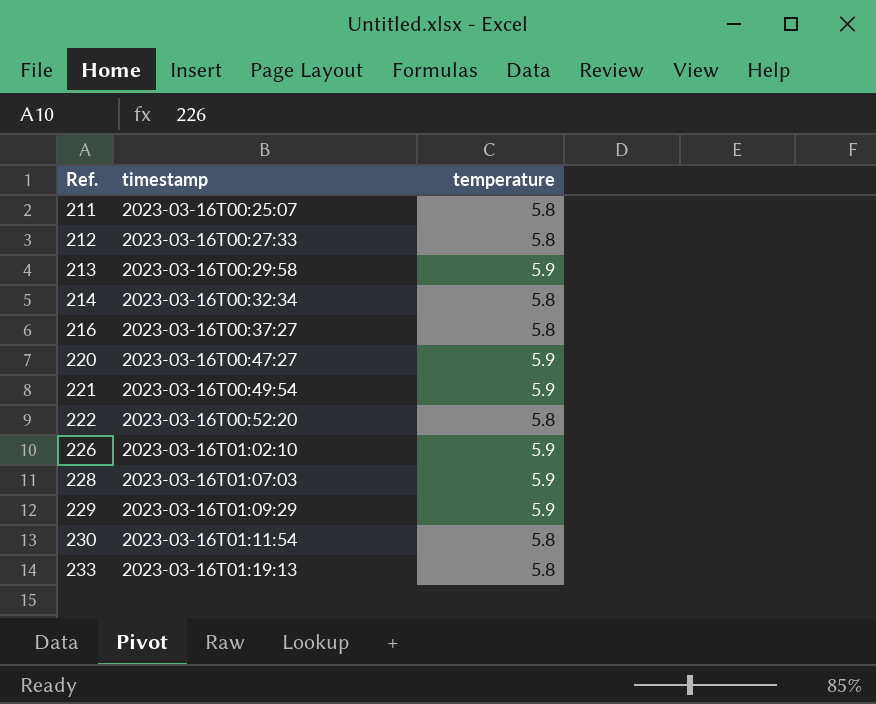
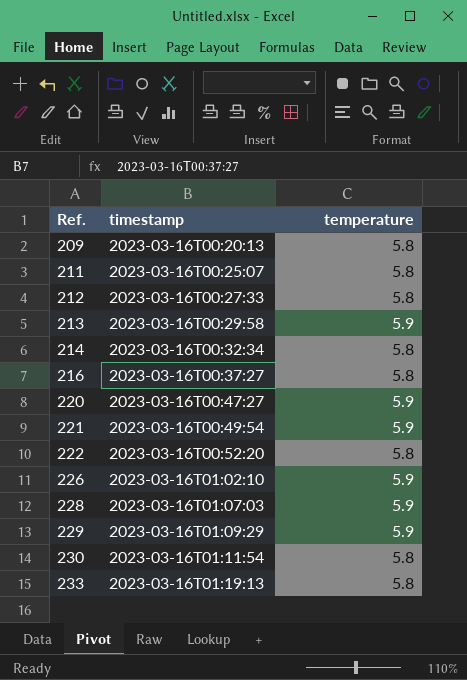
row 209: none -> 2023-03-16T00:20:13 | 5.8

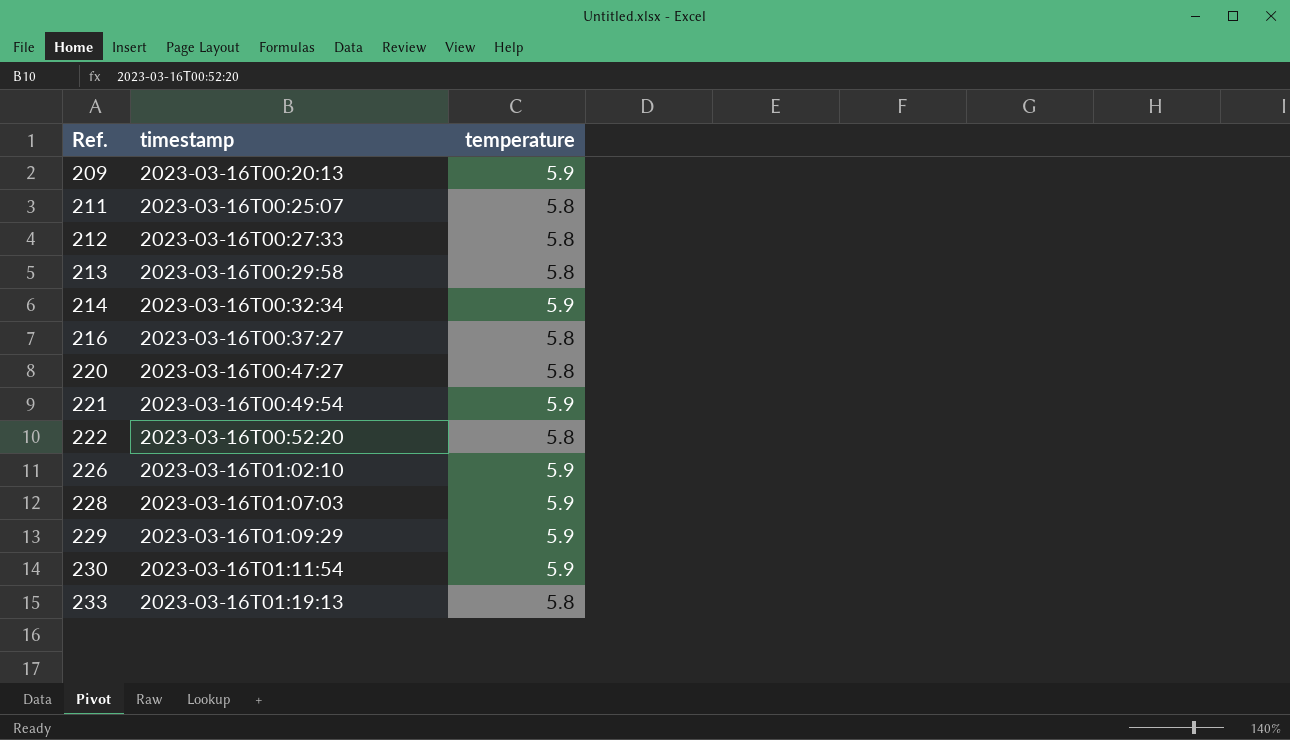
209 | temperature: 5.8 -> 5.9
213 | temperature: 5.9 -> 5.8
214 | temperature: 5.8 -> 5.9
220 | temperature: 5.9 -> 5.8
230 | temperature: 5.8 -> 5.9

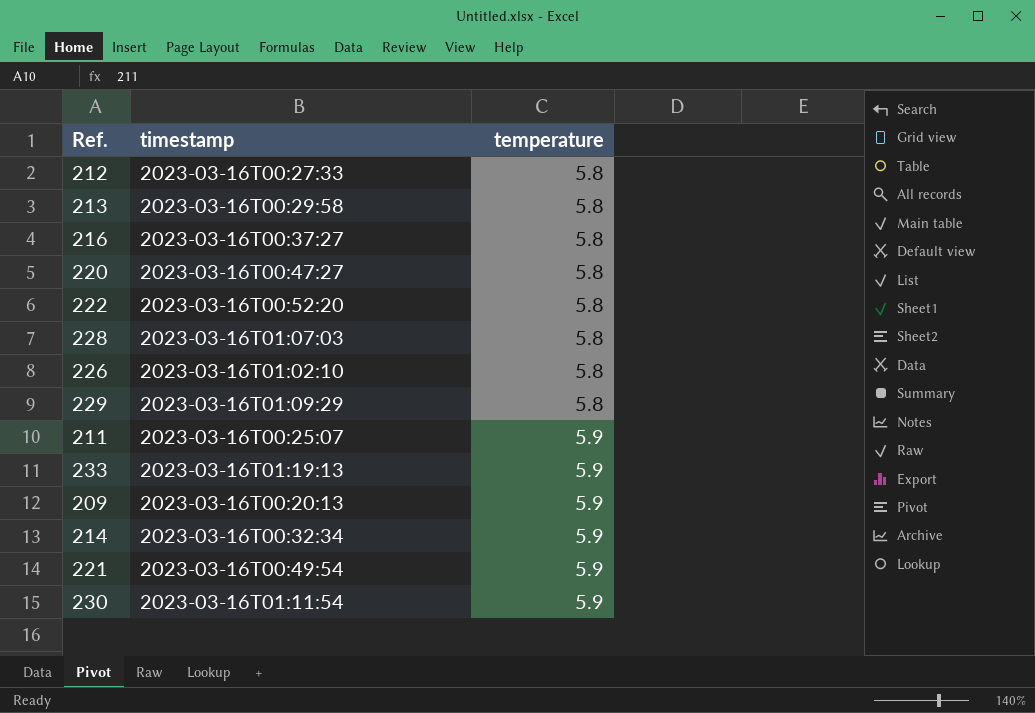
row order: Ref. ascending -> temperature ascending
228 | temperature: 5.9 -> 5.8
226 | temperature: 5.9 -> 5.8
229 | temperature: 5.9 -> 5.8
211 | temperature: 5.8 -> 5.9
233 | temperature: 5.8 -> 5.9

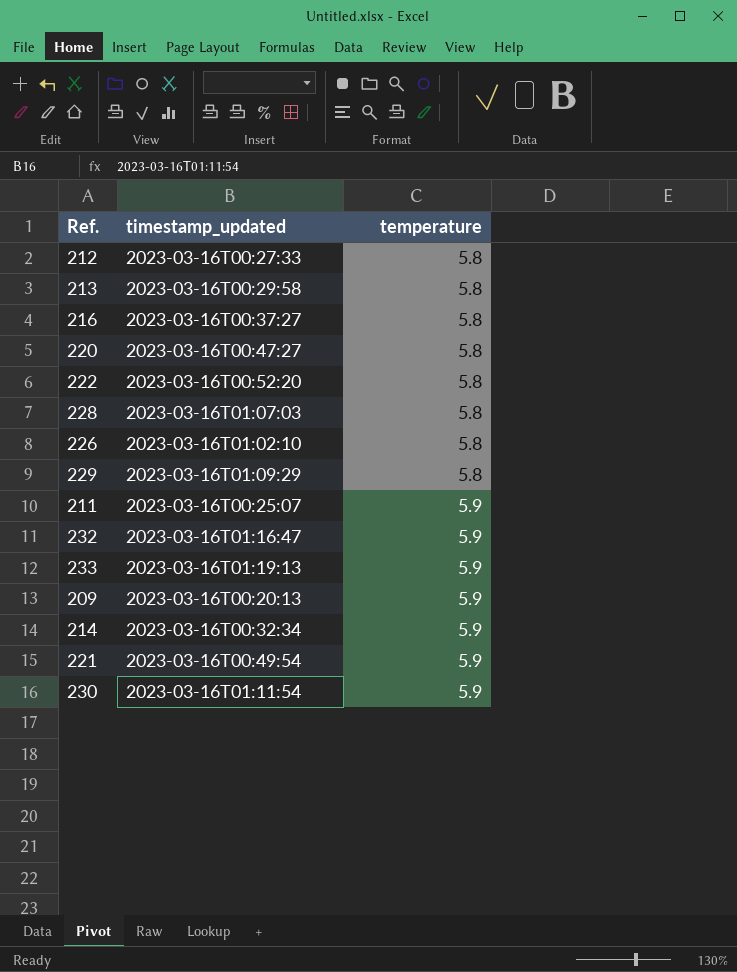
column name: timestamp -> timestamp_updated
row 232: none -> 2023-03-16T01:16:47 | 5.9

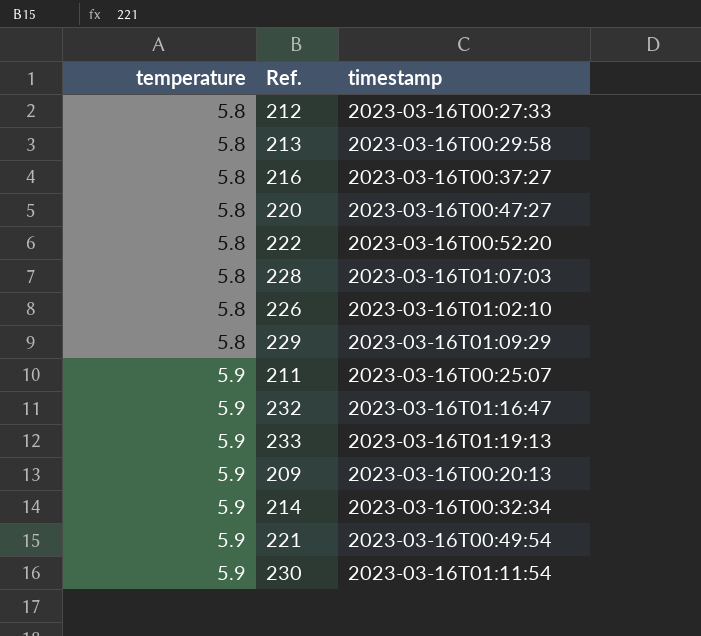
column temperature | position: 3 -> 1
column name: timestamp_updated -> timestamp

